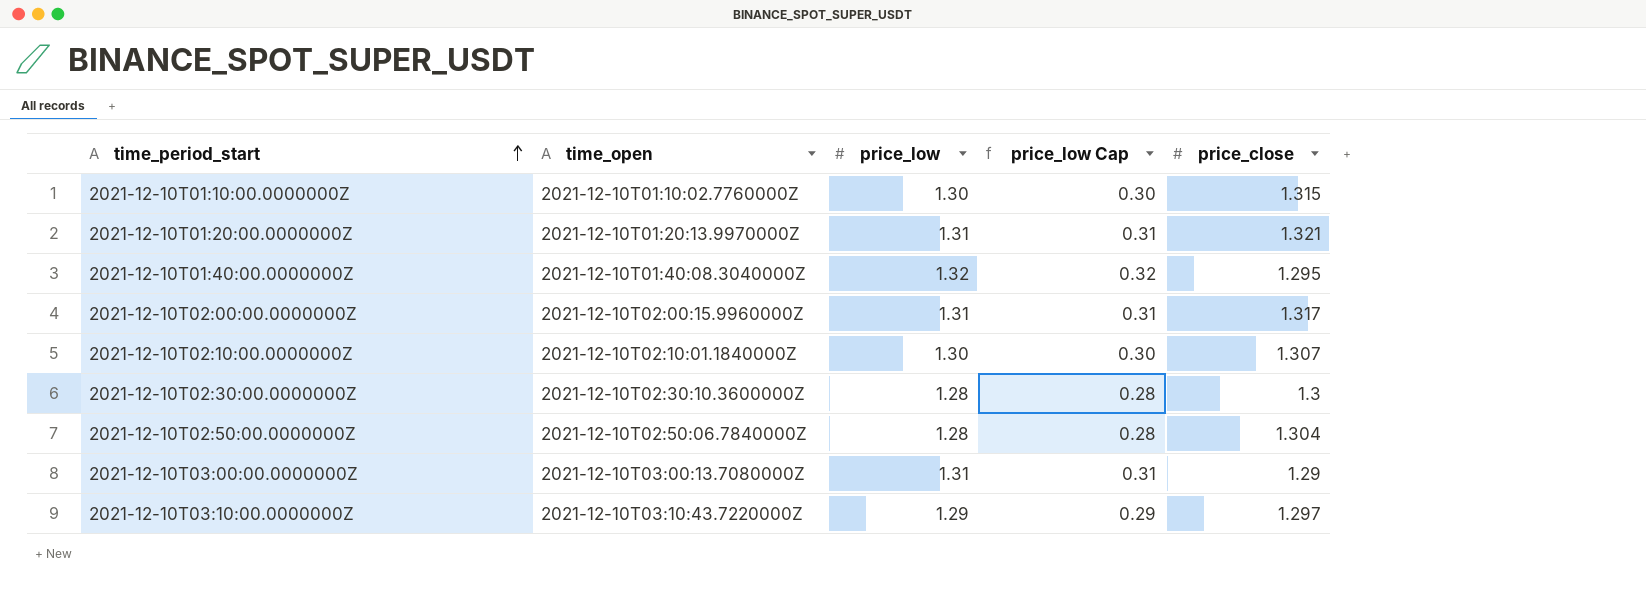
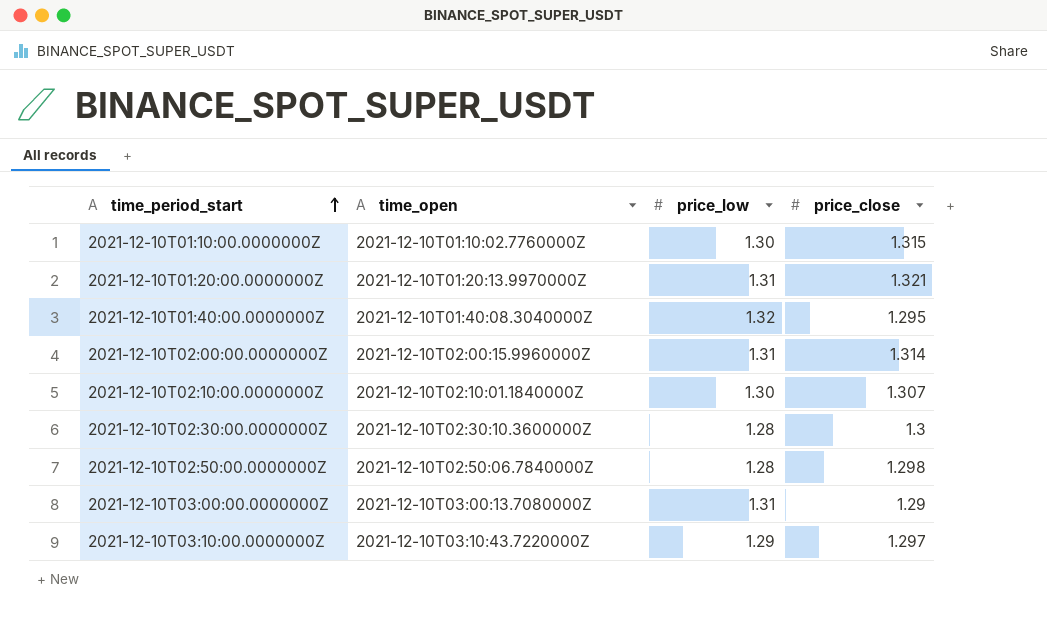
column price_low Cap | formula: [price_low] - 1 -> none
2021-12-10T02:00:00.0000000Z | price_close: 1.317 -> 1.314
2021-12-10T02:50:00.0000000Z | price_close: 1.304 -> 1.298

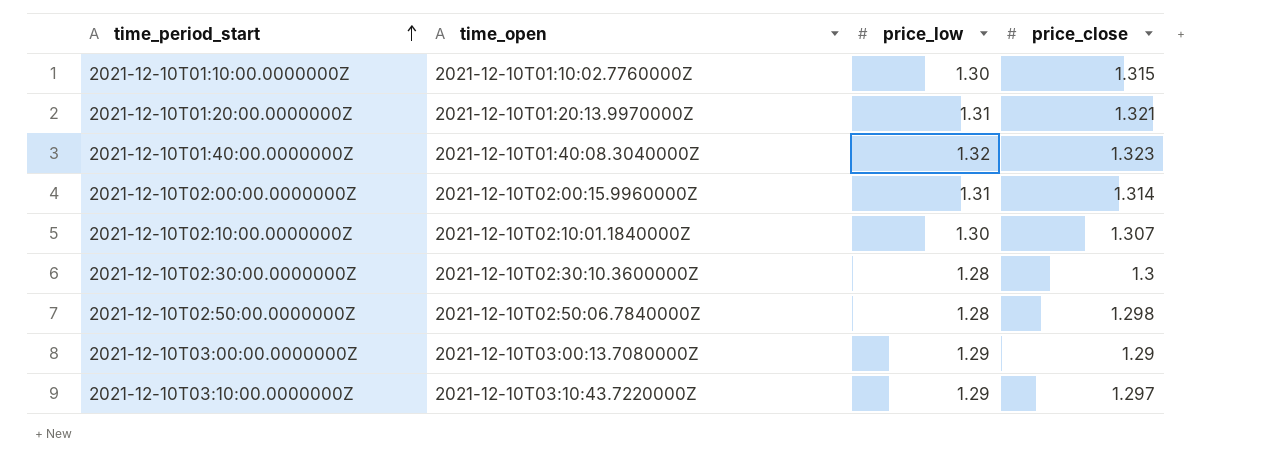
2021-12-10T01:40:00.0000000Z | price_close: 1.295 -> 1.323
2021-12-10T03:00:00.0000000Z | price_low: 1.31 -> 1.29

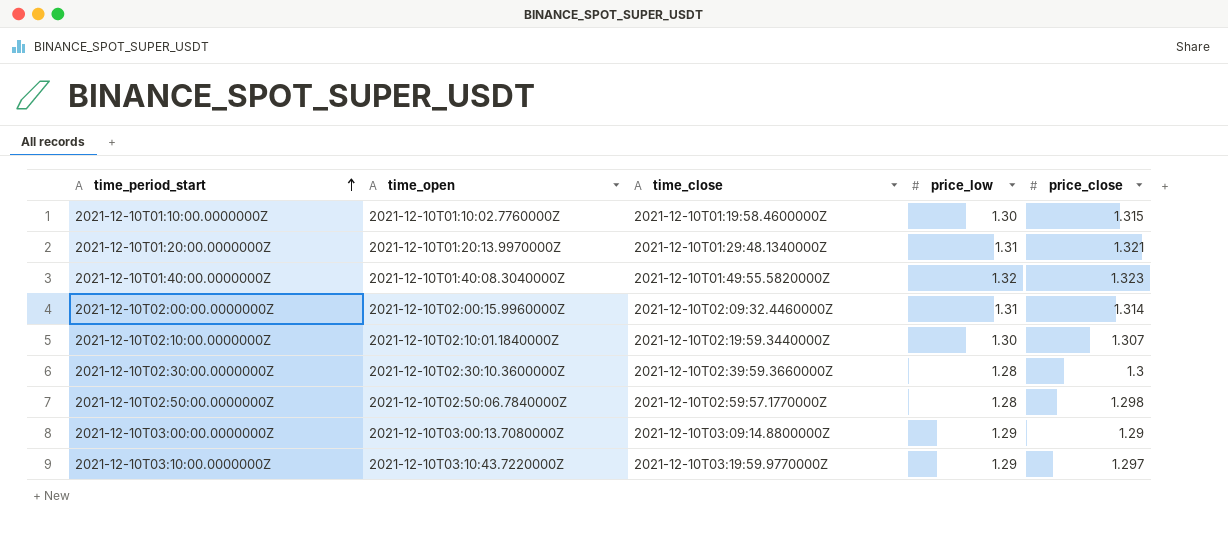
column time_close | position: none -> 3

